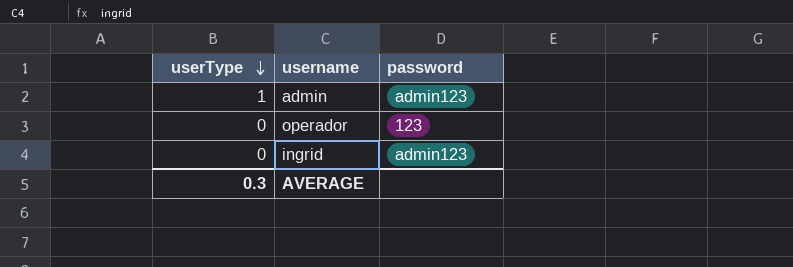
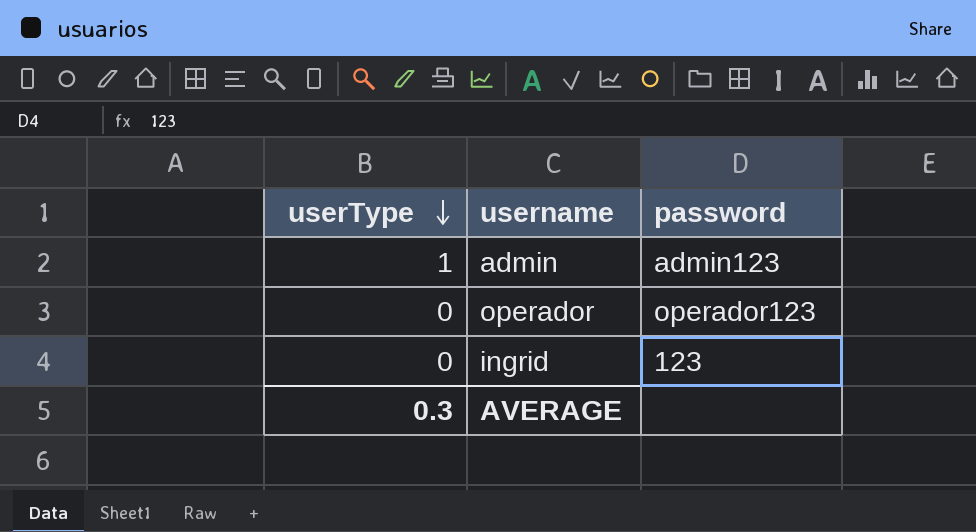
operador | password: 123 -> operador123
ingrid | password: admin123 -> 123

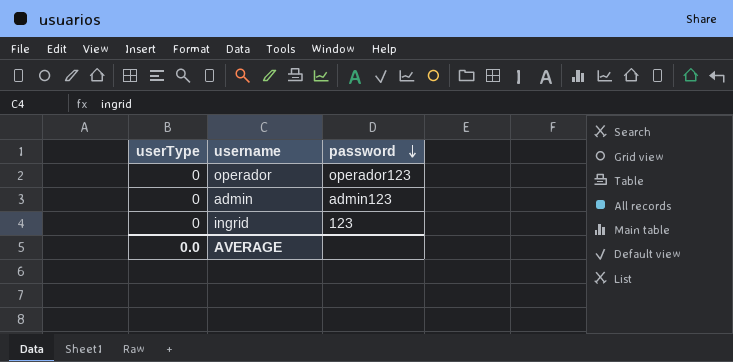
row order: userType descending -> password descending
admin | userType: 1 -> 0
AVERAGE | userType: 0.3 -> 0.0

